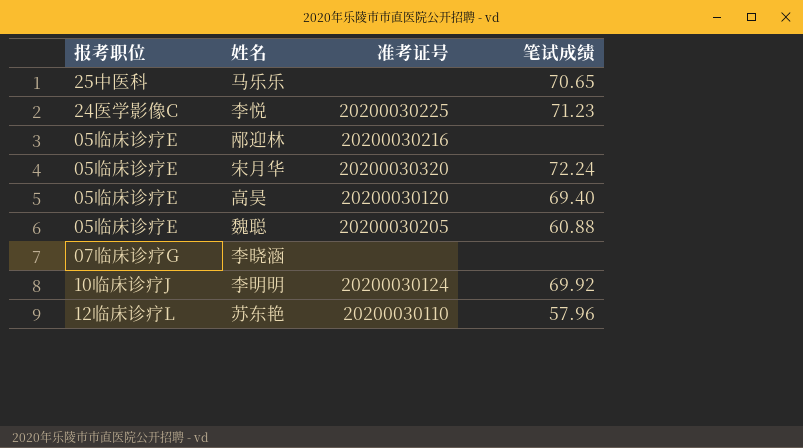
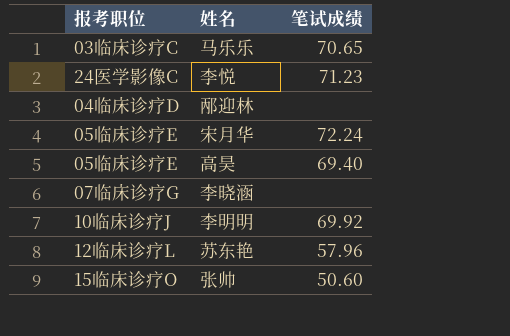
column 准考证号 | position: 3 -> none
row 魏聪: 05临床诊疗E | 20200030205 | 60.88 -> none
马乐乐 | 报考职位: 25中医科 -> 03临床诊疗C
邴迎林 | 报考职位: 05临床诊疗E -> 04临床诊疗D
row 张帅: none -> 15临床诊疗O | 50.60

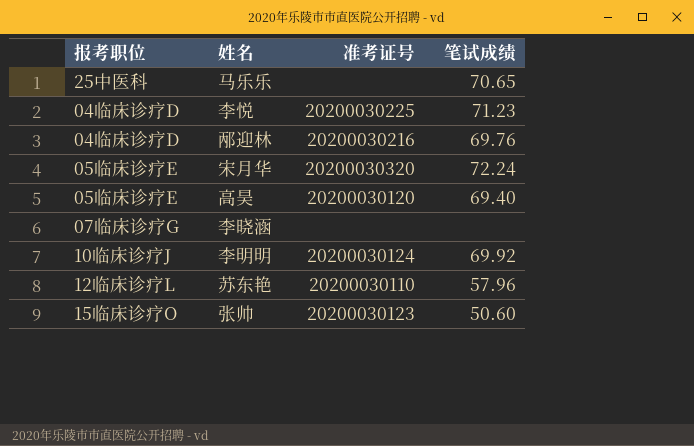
column 准考证号 | position: none -> 3
马乐乐 | 报考职位: 03临床诊疗C -> 25中医科
李悦 | 报考职位: 24医学影像C -> 04临床诊疗D
邴迎林 | 笔试成绩: none -> 69.76

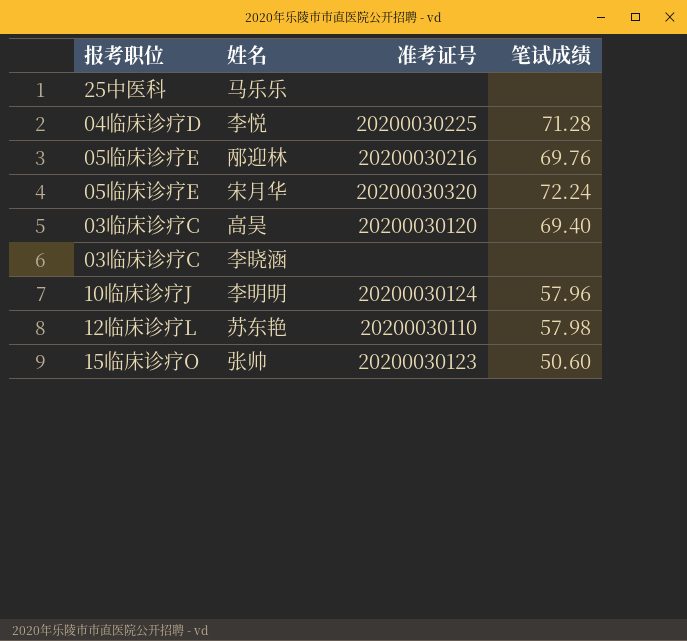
马乐乐 | 笔试成绩: 70.65 -> none
李悦 | 笔试成绩: 71.23 -> 71.28
邴迎林 | 报考职位: 04临床诊疗D -> 05临床诊疗E
高昊 | 报考职位: 05临床诊疗E -> 03临床诊疗C
李晓涵 | 报考职位: 07临床诊疗G -> 03临床诊疗C
李明明 | 笔试成绩: 69.92 -> 57.96
苏东艳 | 笔试成绩: 57.96 -> 57.98

